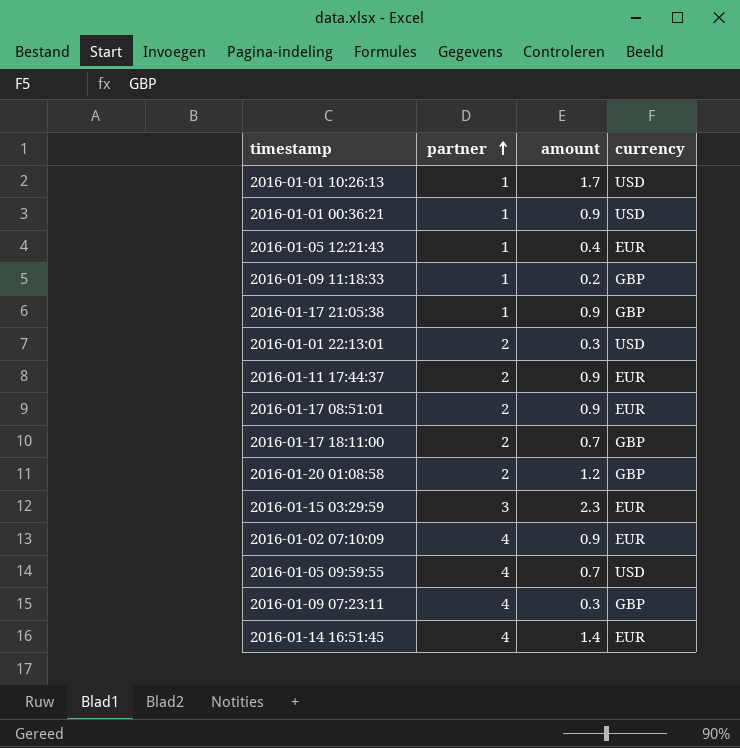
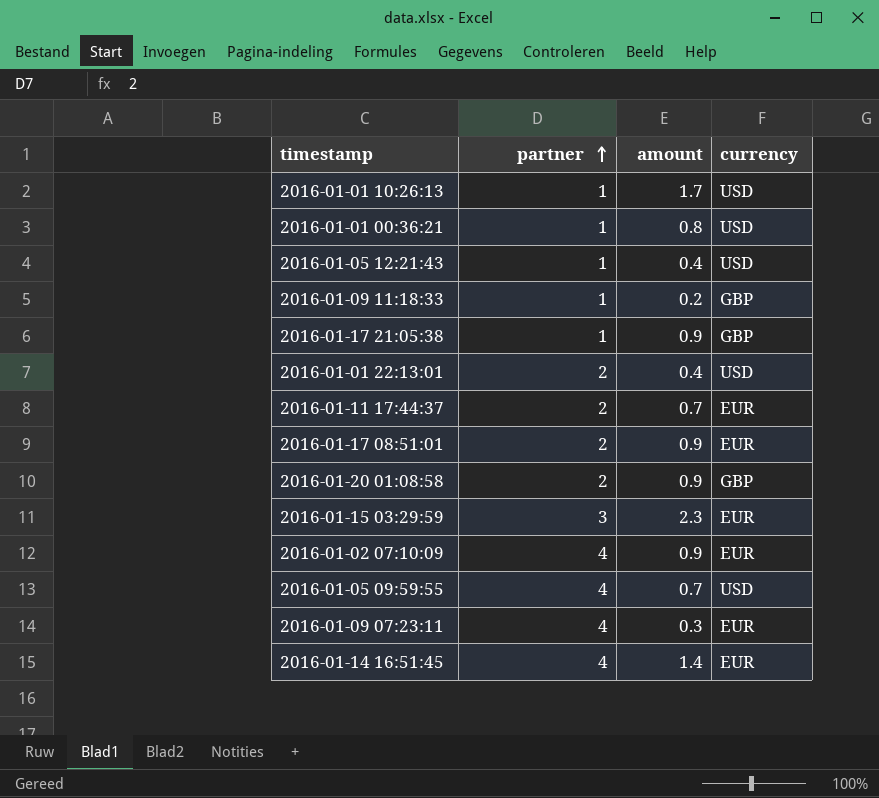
row 2016-01-17 18:11:00: 2 | 0.7 | GBP -> none
2016-01-01 00:36:21 | amount: 0.9 -> 0.8
2016-01-05 12:21:43 | currency: EUR -> USD
2016-01-01 22:13:01 | amount: 0.3 -> 0.4
2016-01-11 17:44:37 | amount: 0.9 -> 0.7
2016-01-20 01:08:58 | amount: 1.2 -> 0.9
2016-01-09 07:23:11 | currency: GBP -> EUR

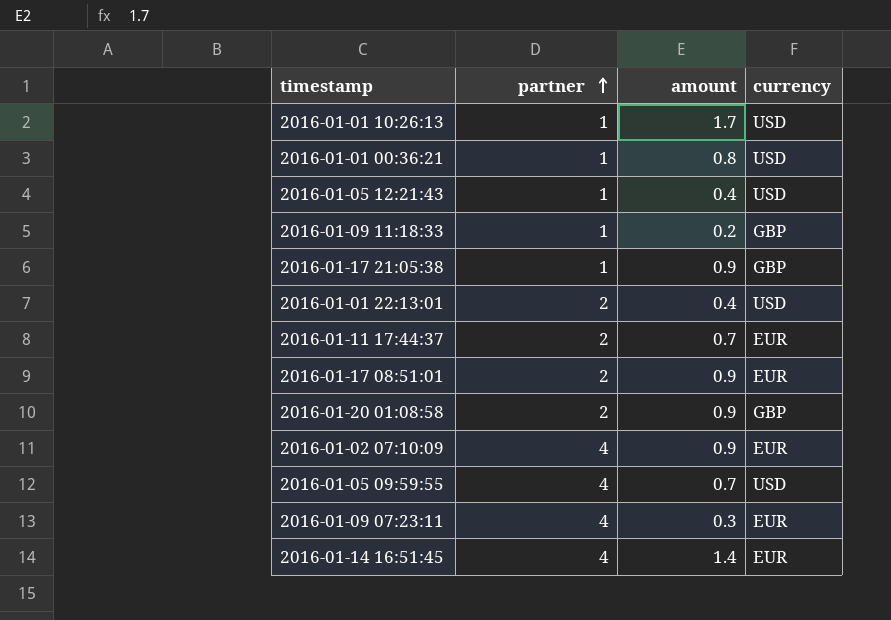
row 2016-01-15 03:29:59: 3 | 2.3 | EUR -> none

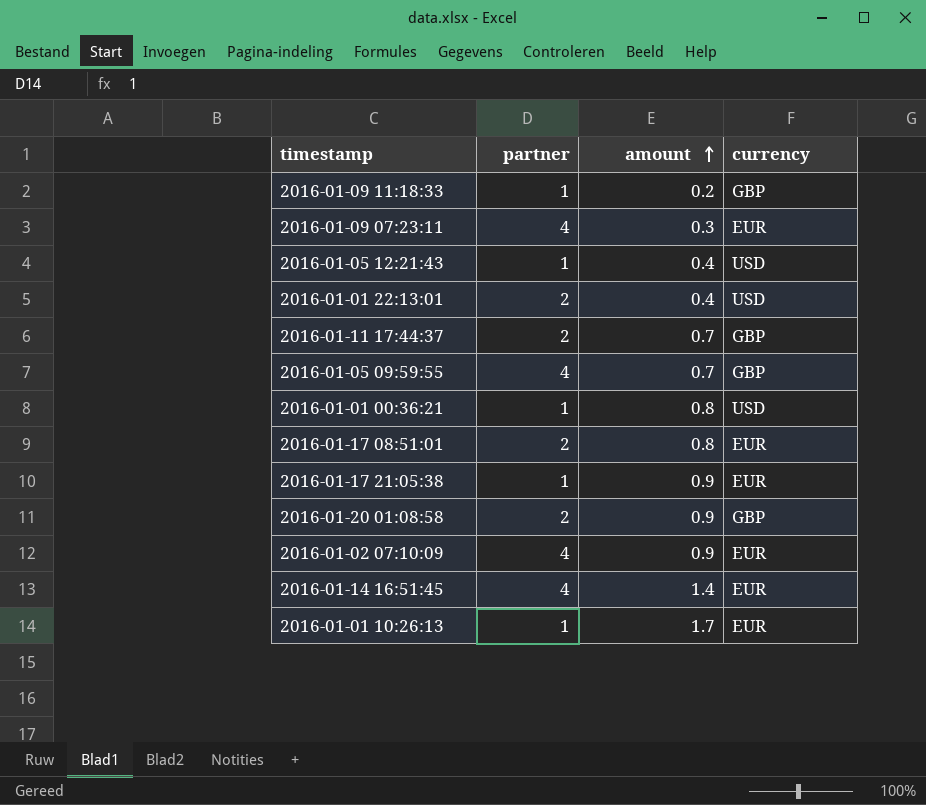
row order: partner ascending -> amount ascending
2016-01-11 17:44:37 | currency: EUR -> GBP
2016-01-05 09:59:55 | currency: USD -> GBP
2016-01-17 08:51:01 | amount: 0.9 -> 0.8
2016-01-17 21:05:38 | currency: GBP -> EUR
2016-01-01 10:26:13 | currency: USD -> EUR

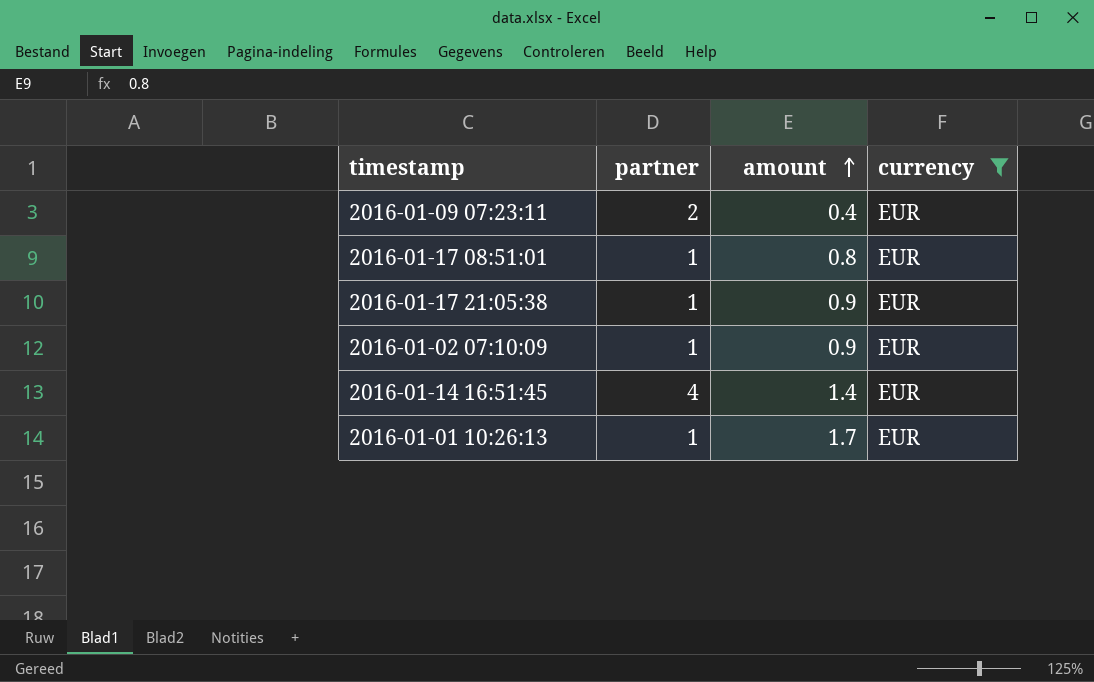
filter: none -> currency = EUR
2016-01-09 07:23:11 | partner: 4 -> 2
2016-01-09 07:23:11 | amount: 0.3 -> 0.4
2016-01-17 08:51:01 | partner: 2 -> 1
2016-01-02 07:10:09 | partner: 4 -> 1

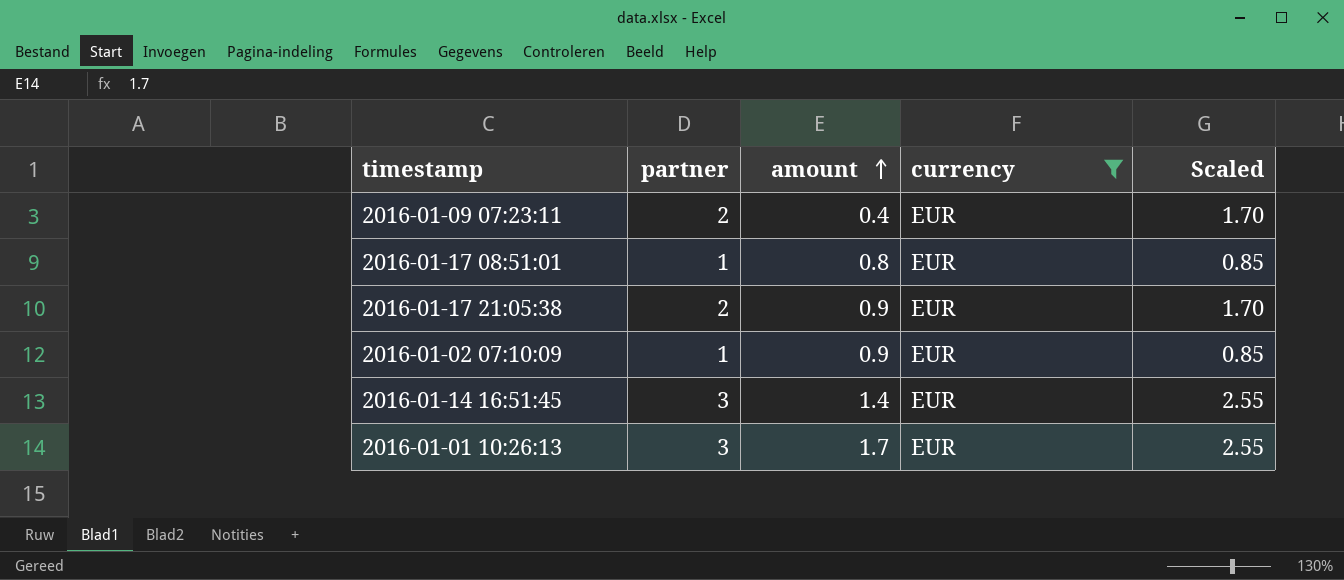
column Scaled | formula: none -> [partner] * 0.85
2016-01-17 21:05:38 | partner: 1 -> 2
2016-01-14 16:51:45 | partner: 4 -> 3
2016-01-01 10:26:13 | partner: 1 -> 3

